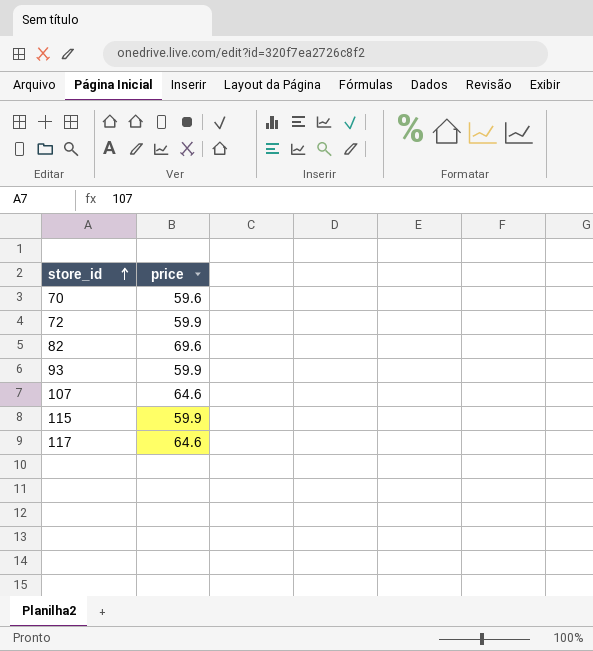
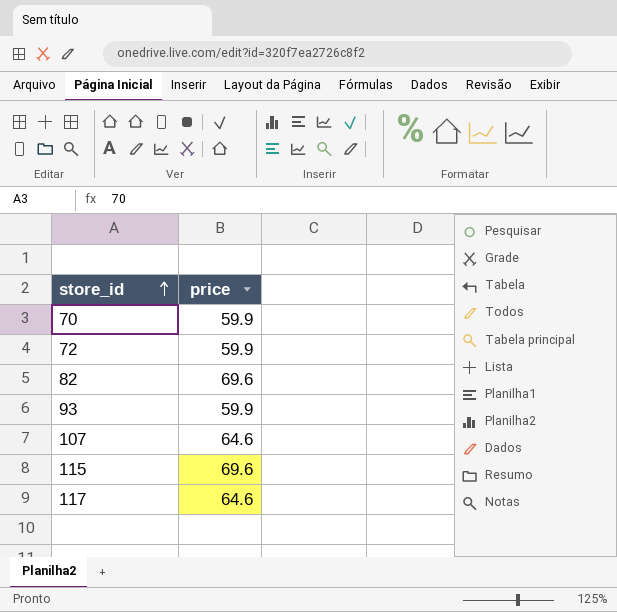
70 | price: 59.6 -> 59.9
115 | price: 59.9 -> 69.6

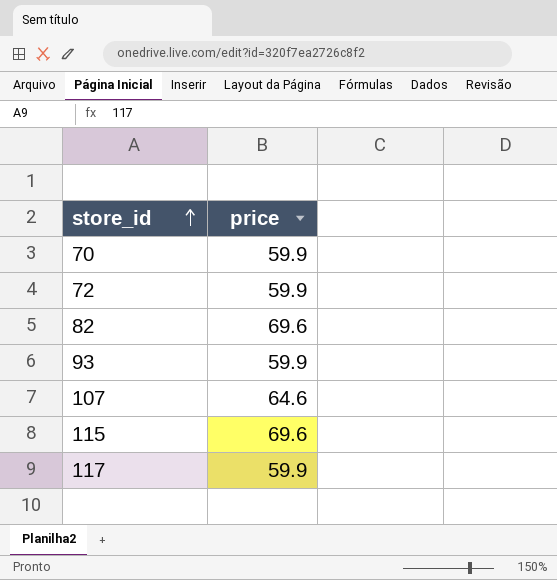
117 | price: 64.6 -> 59.9

